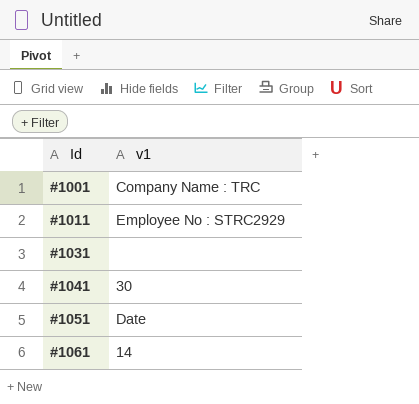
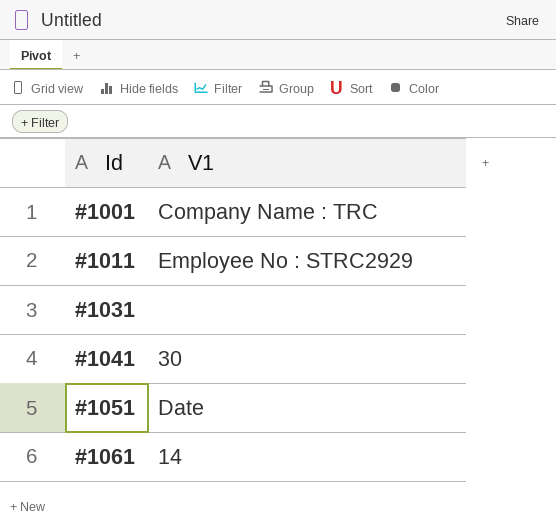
column name: v1 -> V1

